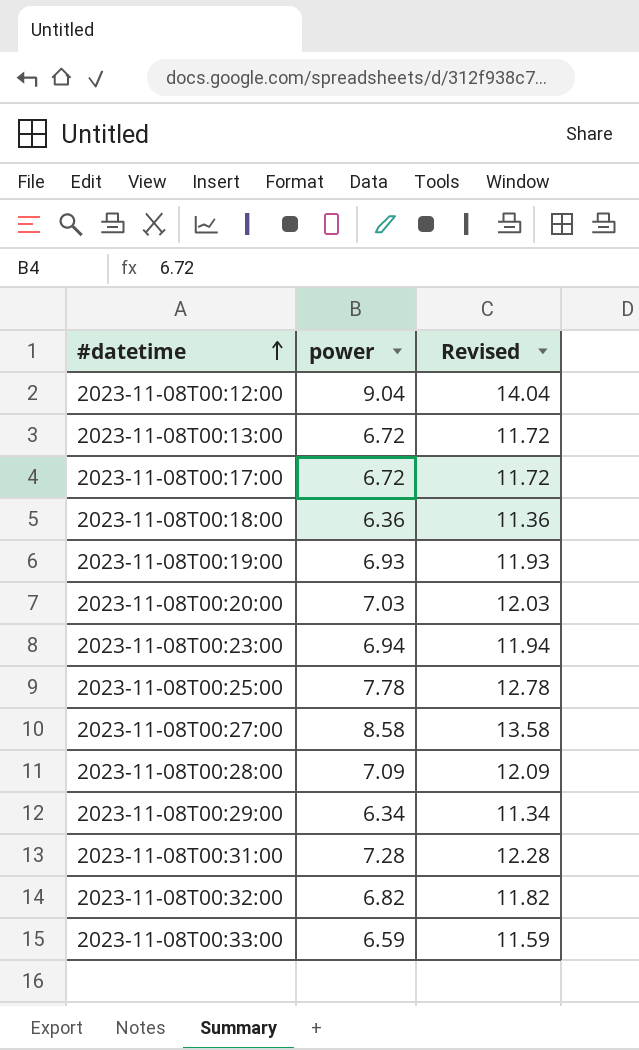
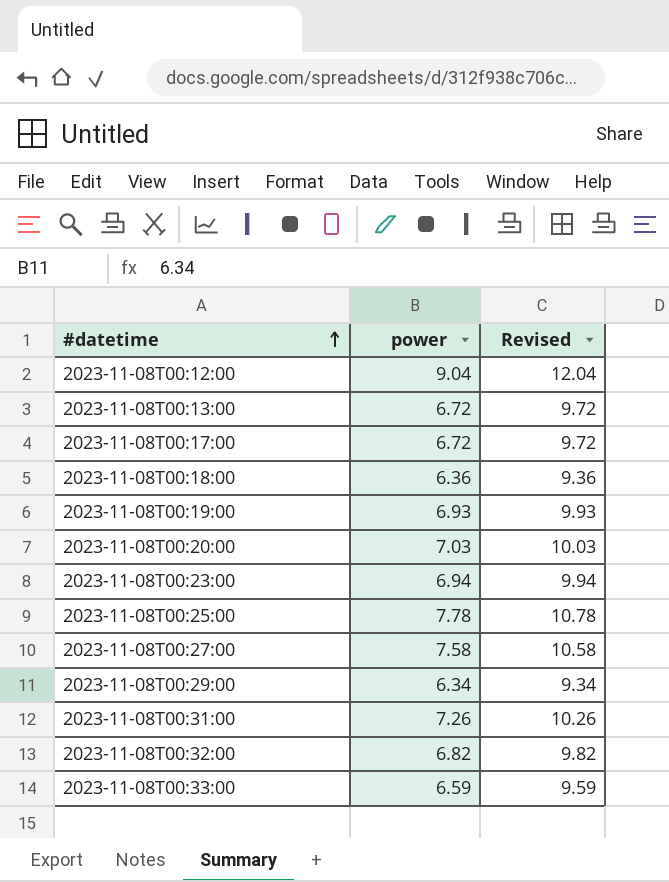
column Revised | formula: [power] + 5 -> [power] + 3
row 2023-11-08T00:28:00: 7.09 | 12.09 -> none
2023-11-08T00:27:00 | power: 8.58 -> 7.58
2023-11-08T00:31:00 | power: 7.28 -> 7.26

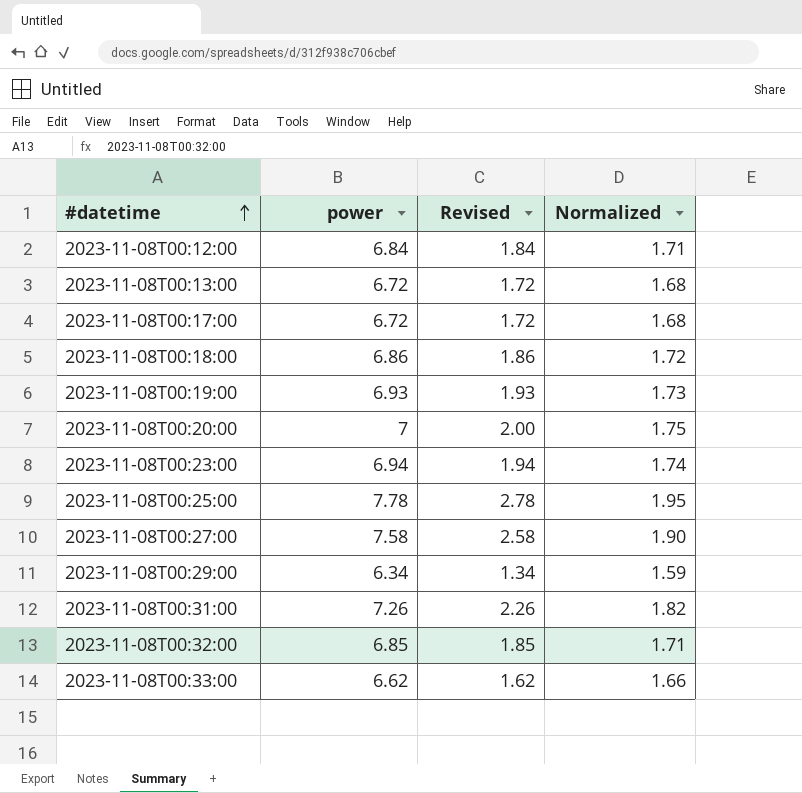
column Revised | formula: [power] + 3 -> [power] - 5
column Normalized | formula: none -> [power] * 0.25
2023-11-08T00:12:00 | power: 9.04 -> 6.84
2023-11-08T00:18:00 | power: 6.36 -> 6.86
2023-11-08T00:20:00 | power: 7.03 -> 7
2023-11-08T00:32:00 | power: 6.82 -> 6.85
2023-11-08T00:33:00 | power: 6.59 -> 6.62

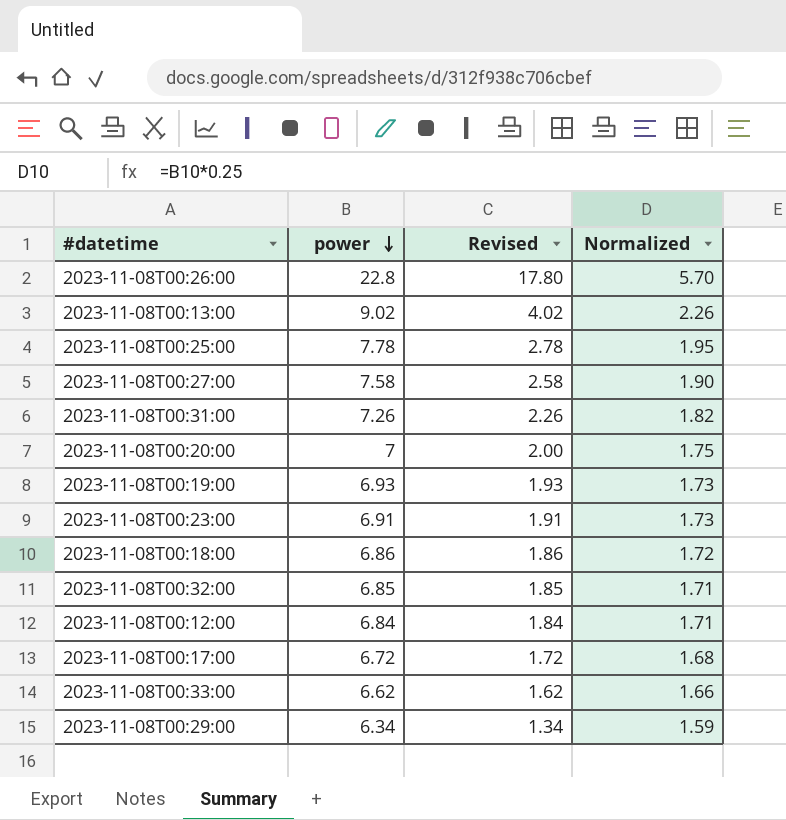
row order: #datetime ascending -> power descending
row 2023-11-08T00:26:00: none -> 22.8 | 17.80 | 5.70
2023-11-08T00:13:00 | power: 6.72 -> 9.02
2023-11-08T00:13:00 | Revised: 1.72 -> 4.02
2023-11-08T00:13:00 | Normalized: 1.68 -> 2.26
2023-11-08T00:23:00 | power: 6.94 -> 6.91
2023-11-08T00:23:00 | Revised: 1.94 -> 1.91
2023-11-08T00:23:00 | Normalized: 1.74 -> 1.73

